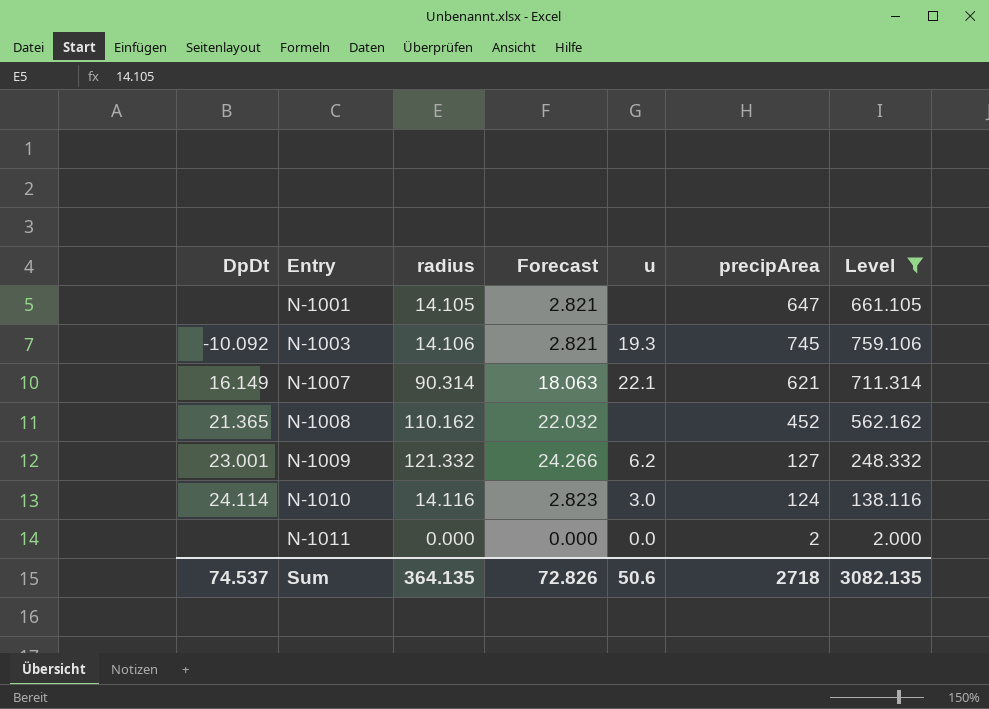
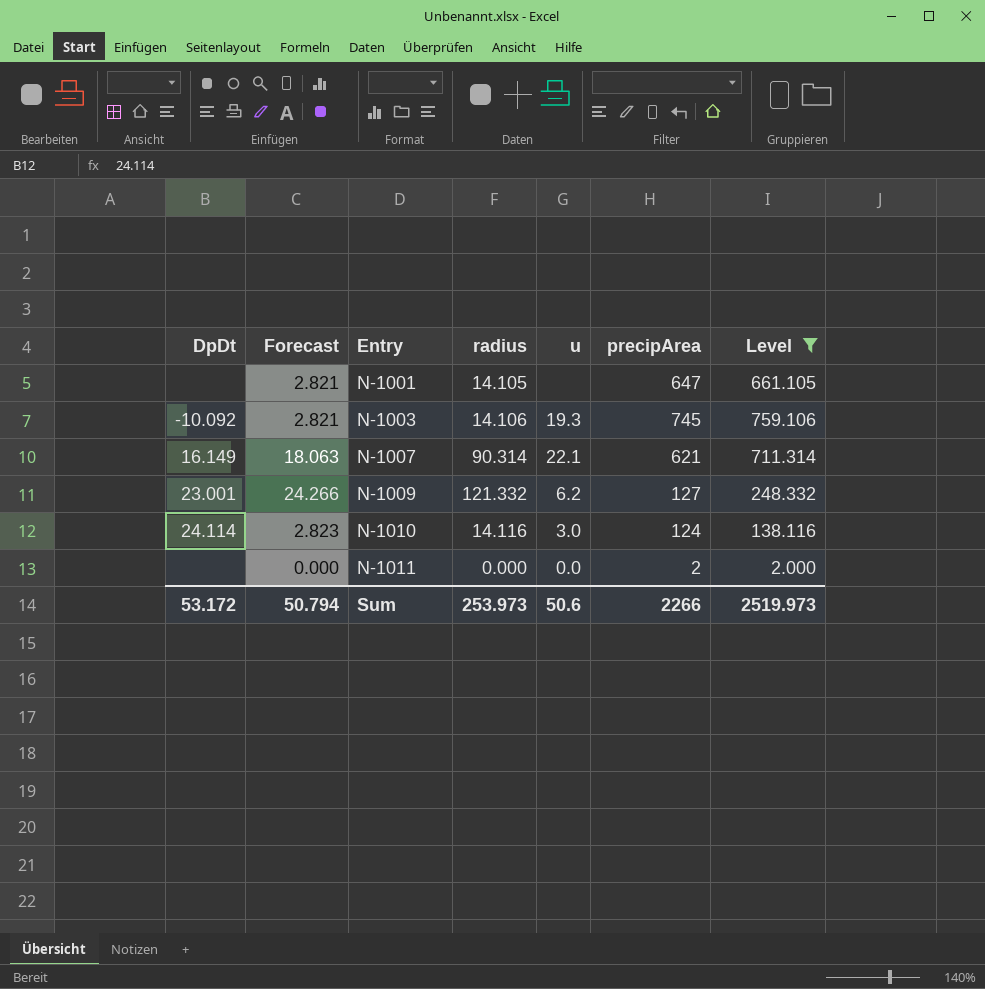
column Forecast | position: 4 -> 2
row N-1008: 21.365 | 110.162 | 22.032 | none | 452 | 562.162 -> none
Sum | DpDt: 74.537 -> 53.172
Sum | Forecast: 72.826 -> 50.794
Sum | radius: 364.135 -> 253.973
Sum | precipArea: 2718 -> 2266
Sum | Level: 3082.135 -> 2519.973

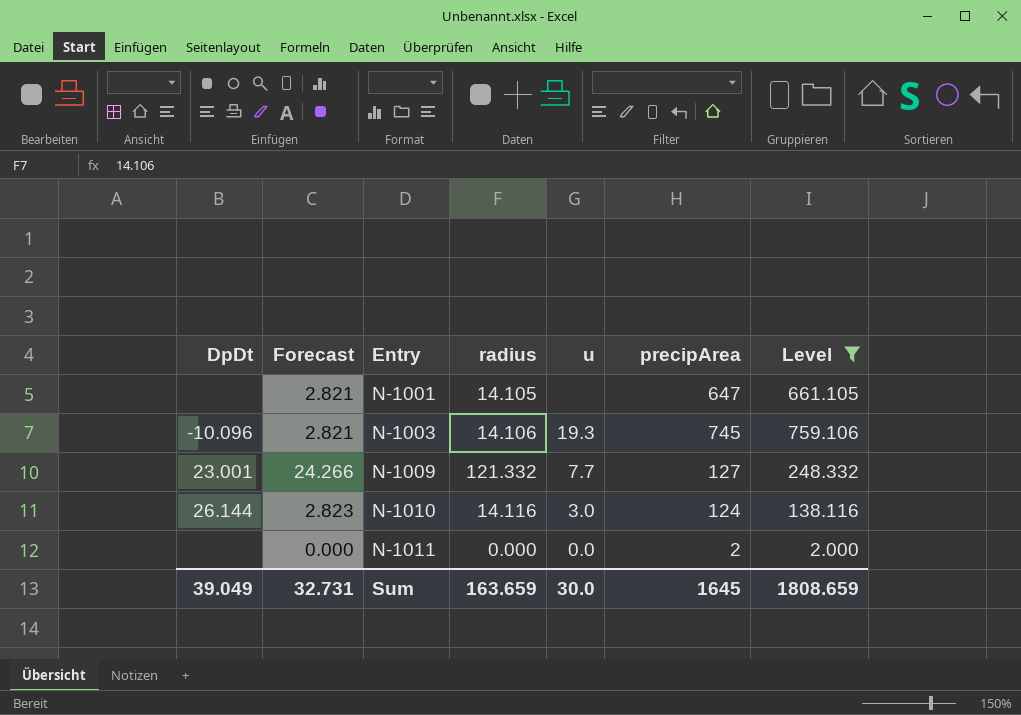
row N-1007: 16.149 | 18.063 | 90.314 | 22.1 | 621 | 711.314 -> none
N-1003 | DpDt: -10.092 -> -10.096
N-1009 | u: 6.2 -> 7.7
N-1010 | DpDt: 24.114 -> 26.144
Sum | DpDt: 53.172 -> 39.049
Sum | Forecast: 50.794 -> 32.731
Sum | radius: 253.973 -> 163.659
Sum | u: 50.6 -> 30.0
Sum | precipArea: 2266 -> 1645
Sum | Level: 2519.973 -> 1808.659

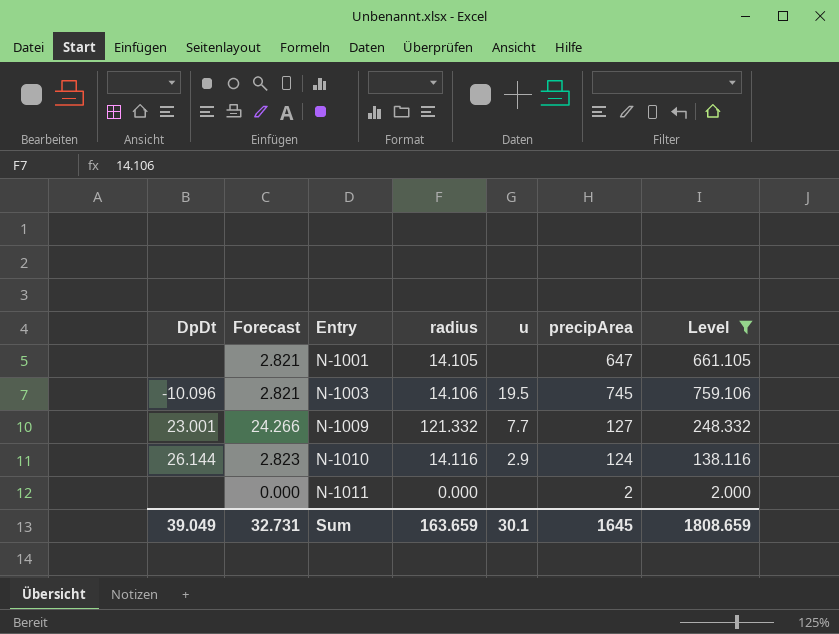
N-1003 | u: 19.3 -> 19.5
N-1010 | u: 3.0 -> 2.9
N-1011 | u: 0.0 -> none
Sum | u: 30.0 -> 30.1

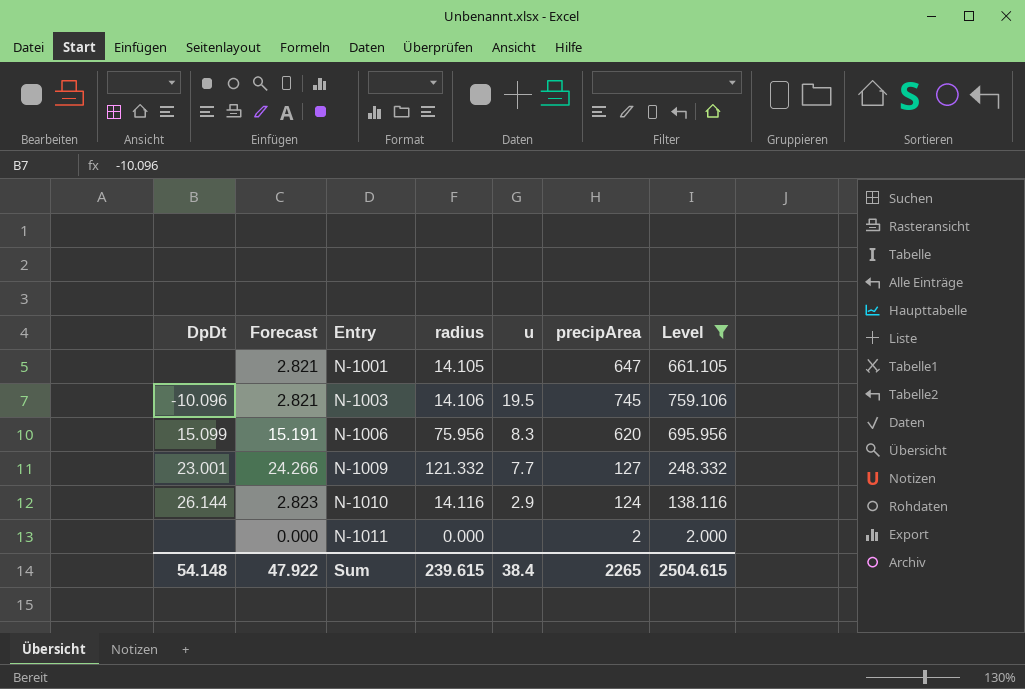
row N-1006: none -> 15.099 | 15.191 | 75.956 | 8.3 | 620 | 695.956
Sum | DpDt: 39.049 -> 54.148
Sum | Forecast: 32.731 -> 47.922
Sum | radius: 163.659 -> 239.615
Sum | u: 30.1 -> 38.4
Sum | precipArea: 1645 -> 2265
Sum | Level: 1808.659 -> 2504.615

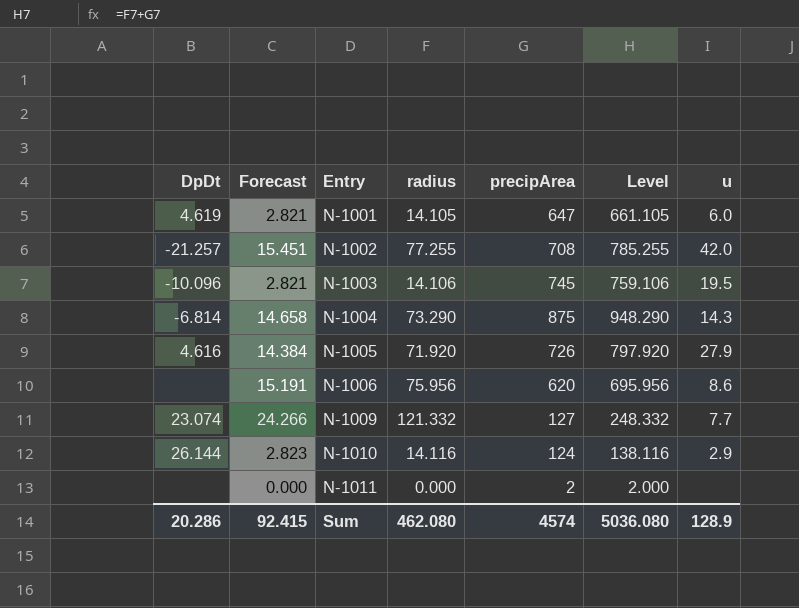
filter: Level <= 759.106 -> none
column u | position: 5 -> 7
N-1001 | DpDt: none -> 4.619
N-1001 | u: none -> 6.0
N-1006 | DpDt: 15.099 -> none
N-1006 | u: 8.3 -> 8.6
N-1009 | DpDt: 23.001 -> 23.074
Sum | DpDt: 54.148 -> 20.286
Sum | Forecast: 47.922 -> 92.415
Sum | radius: 239.615 -> 462.080
Sum | precipArea: 2265 -> 4574
Sum | Level: 2504.615 -> 5036.080
Sum | u: 38.4 -> 128.9

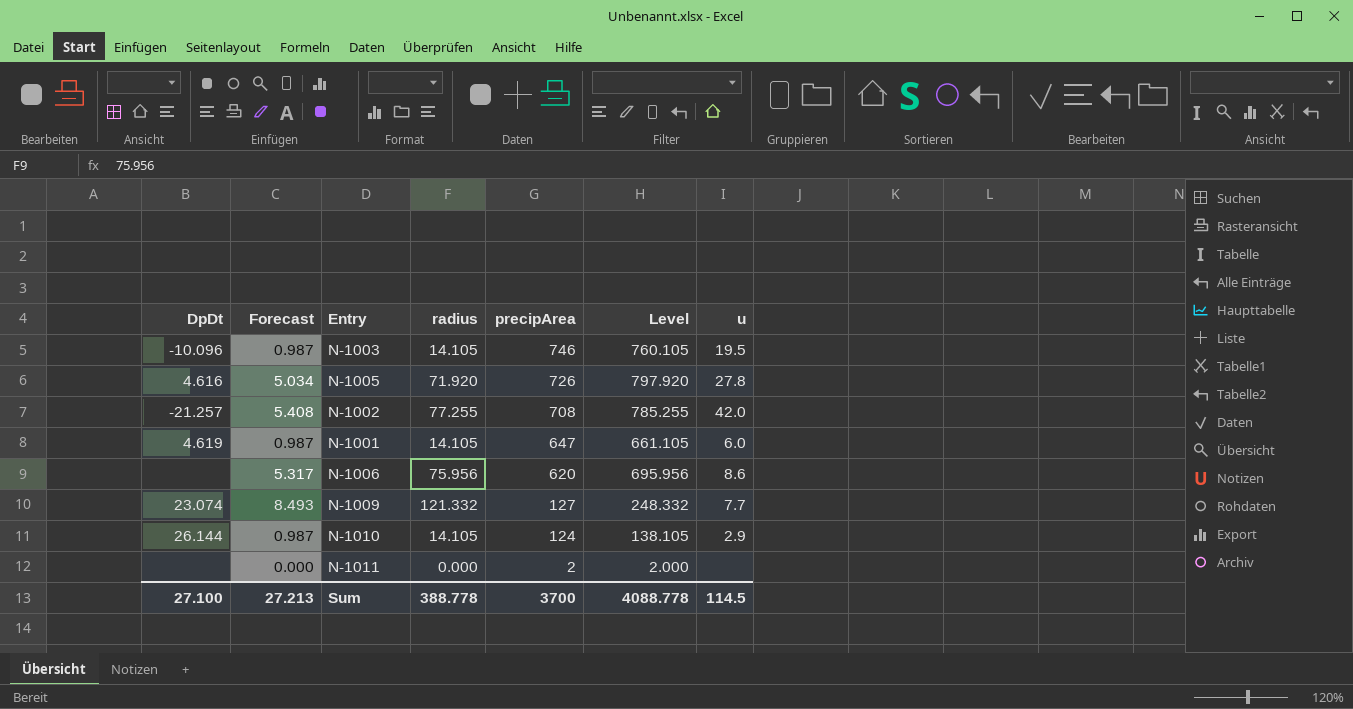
row order: Entry ascending -> precipArea descending
column Forecast | formula: [radius] * 0.2 -> [radius] * 0.07
row N-1004: -6.814 | 14.658 | 73.290 | 875 | 948.290 | 14.3 -> none
N-1003 | radius: 14.106 -> 14.105
N-1003 | precipArea: 745 -> 746
N-1003 | Level: 759.106 -> 760.105
N-1005 | u: 27.9 -> 27.8
N-1010 | radius: 14.116 -> 14.105
N-1010 | Level: 138.116 -> 138.105
Sum | DpDt: 20.286 -> 27.100
Sum | Forecast: 92.415 -> 27.213
Sum | radius: 462.080 -> 388.778
Sum | precipArea: 4574 -> 3700
Sum | Level: 5036.080 -> 4088.778
Sum | u: 128.9 -> 114.5

